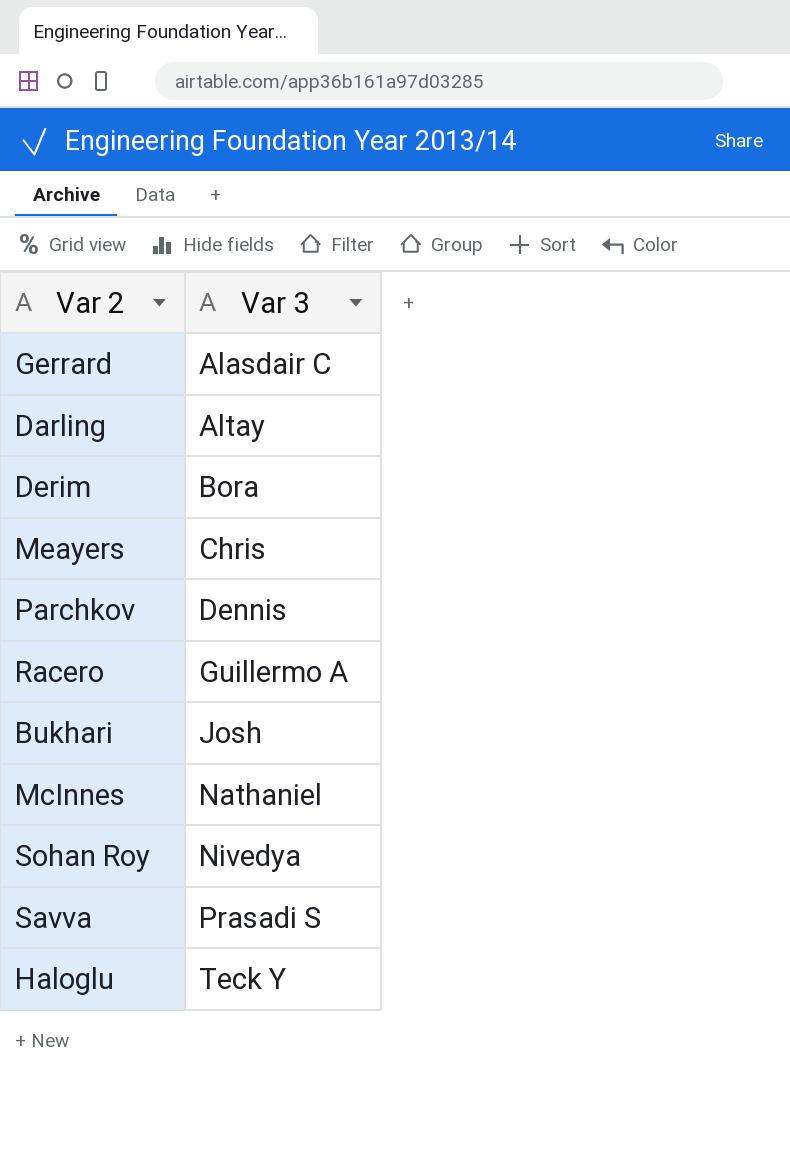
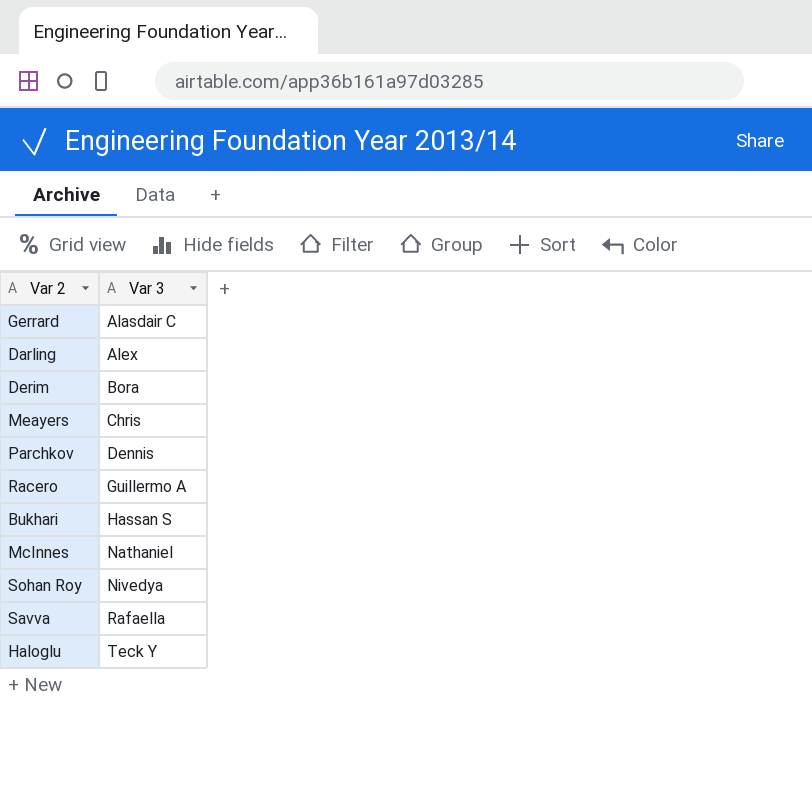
Darling | Var 3: Altay -> Alex
Bukhari | Var 3: Josh -> Hassan S
Savva | Var 3: Prasadi S -> Rafaella

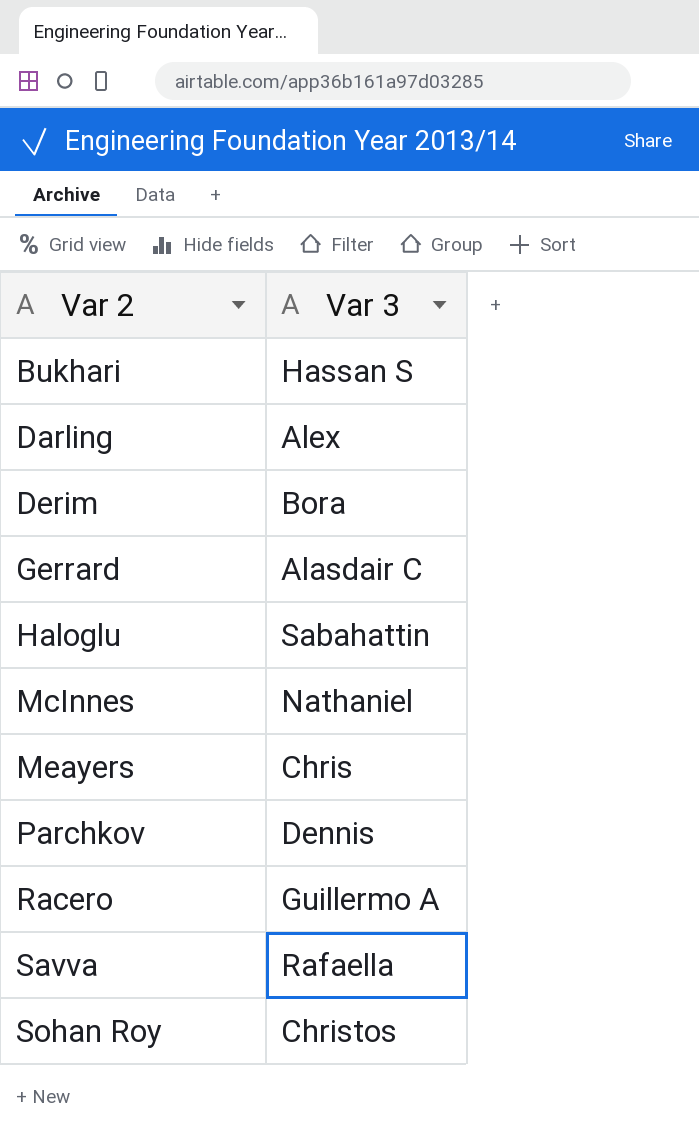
row order: Var 3 ascending -> Var 2 ascending
Haloglu | Var 3: Teck Y -> Sabahattin
Sohan Roy | Var 3: Nivedya -> Christos

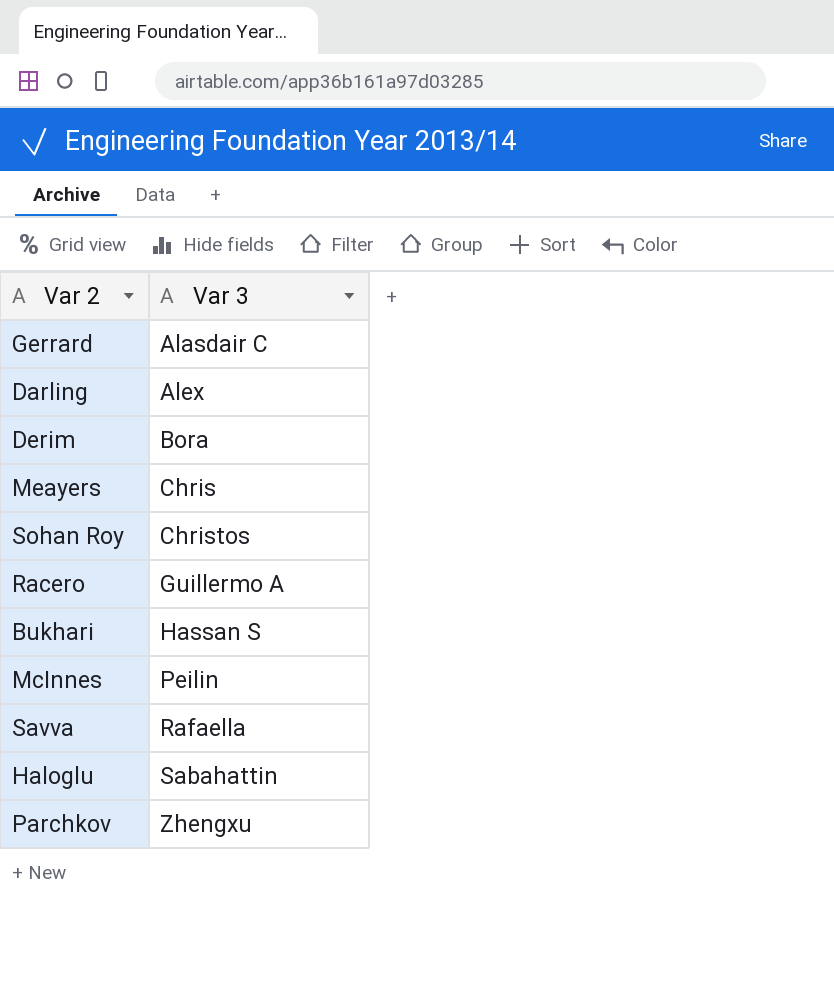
row order: Var 2 ascending -> Var 3 ascending
McInnes | Var 3: Nathaniel -> Peilin
Parchkov | Var 3: Dennis -> Zhengxu

